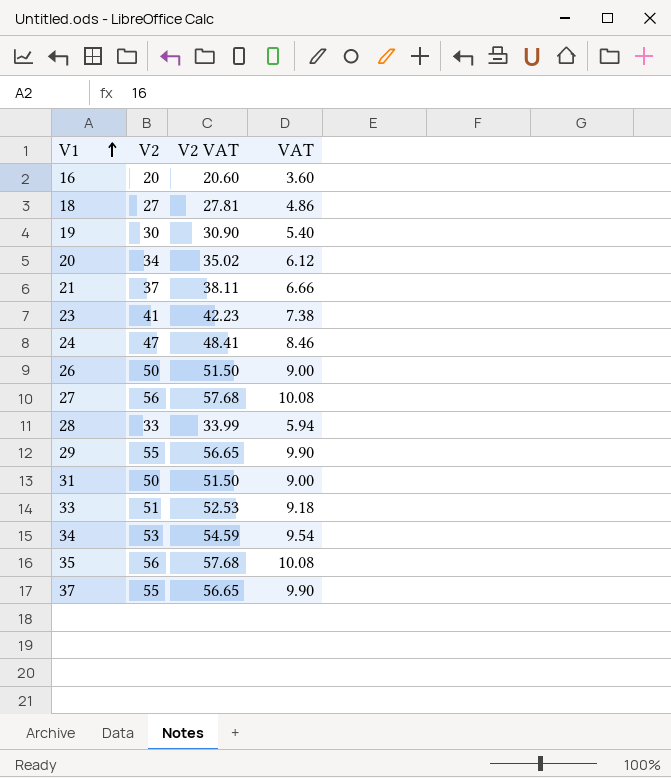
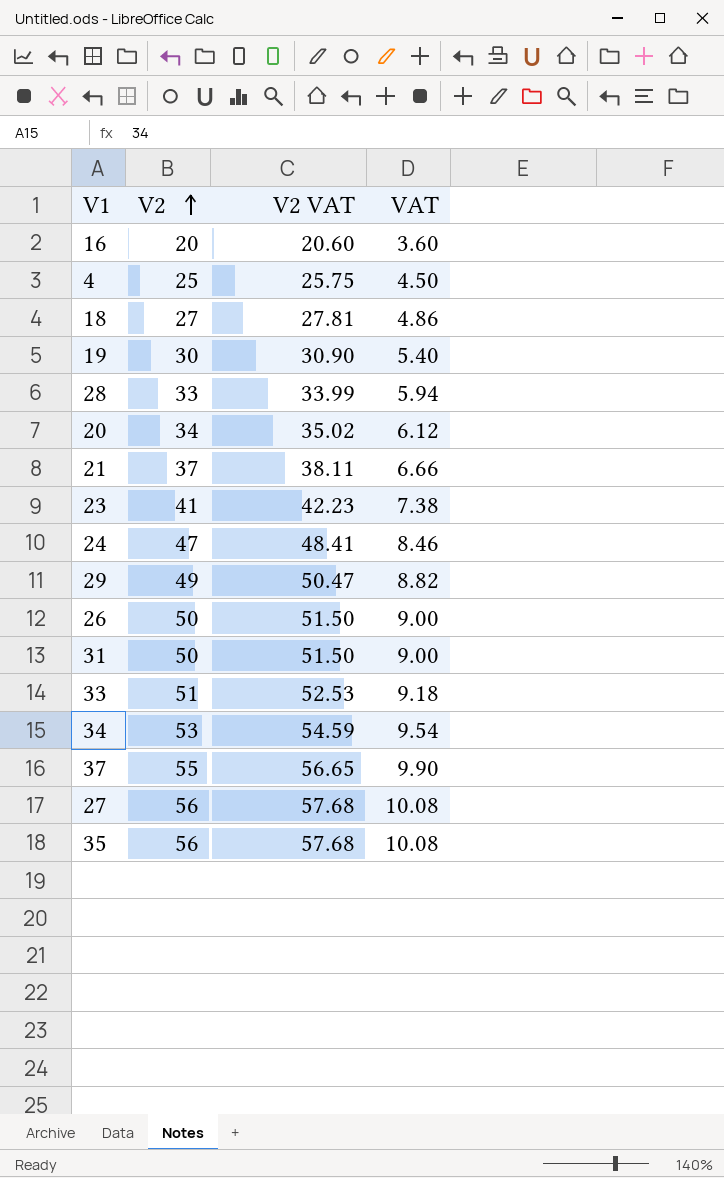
row order: V1 ascending -> V2 ascending
row 4: none -> 25 | 25.75 | 4.50
29 | V2: 55 -> 49
29 | V2 VAT: 56.65 -> 50.47
29 | VAT: 9.90 -> 8.82

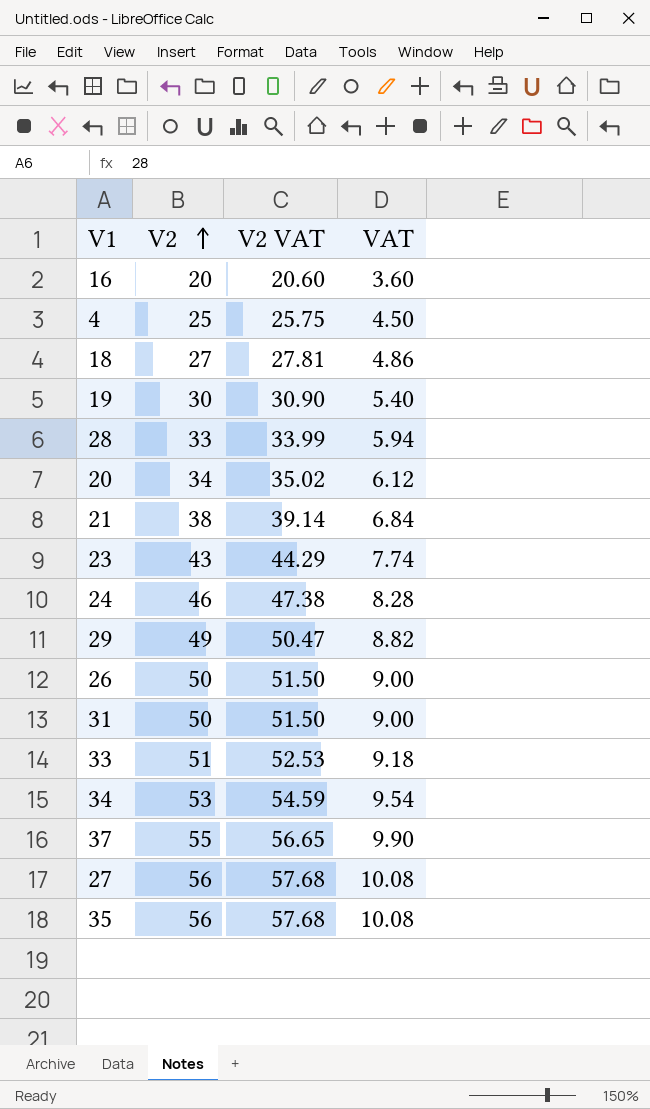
21 | V2: 37 -> 38
21 | V2 VAT: 38.11 -> 39.14
21 | VAT: 6.66 -> 6.84
23 | V2: 41 -> 43
23 | V2 VAT: 42.23 -> 44.29
23 | VAT: 7.38 -> 7.74
24 | V2: 47 -> 46
24 | V2 VAT: 48.41 -> 47.38
24 | VAT: 8.46 -> 8.28

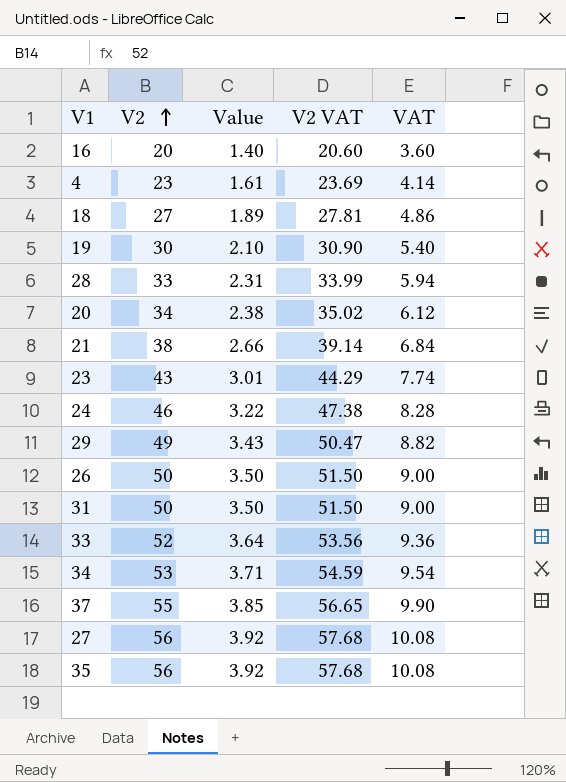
column Value | formula: none -> [V2] * 0.07
4 | V2: 25 -> 23
4 | V2 VAT: 25.75 -> 23.69
4 | VAT: 4.50 -> 4.14
33 | V2: 51 -> 52
33 | V2 VAT: 52.53 -> 53.56
33 | VAT: 9.18 -> 9.36

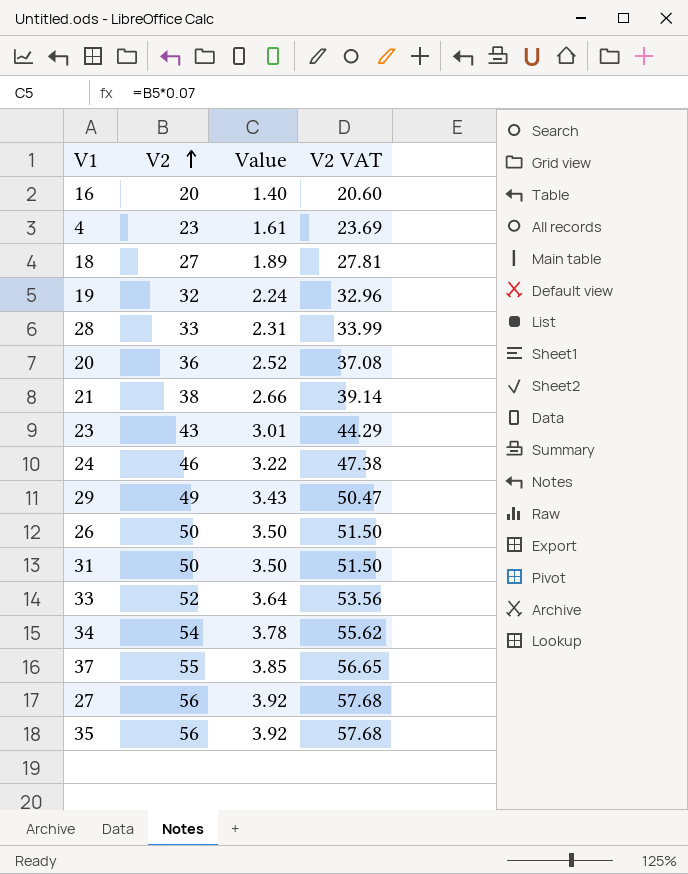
column VAT | formula: [V2] * 0.18 -> none
19 | V2: 30 -> 32
19 | Value: 2.10 -> 2.24
19 | V2 VAT: 30.90 -> 32.96
20 | V2: 34 -> 36
20 | Value: 2.38 -> 2.52
20 | V2 VAT: 35.02 -> 37.08
34 | V2: 53 -> 54
34 | Value: 3.71 -> 3.78
34 | V2 VAT: 54.59 -> 55.62

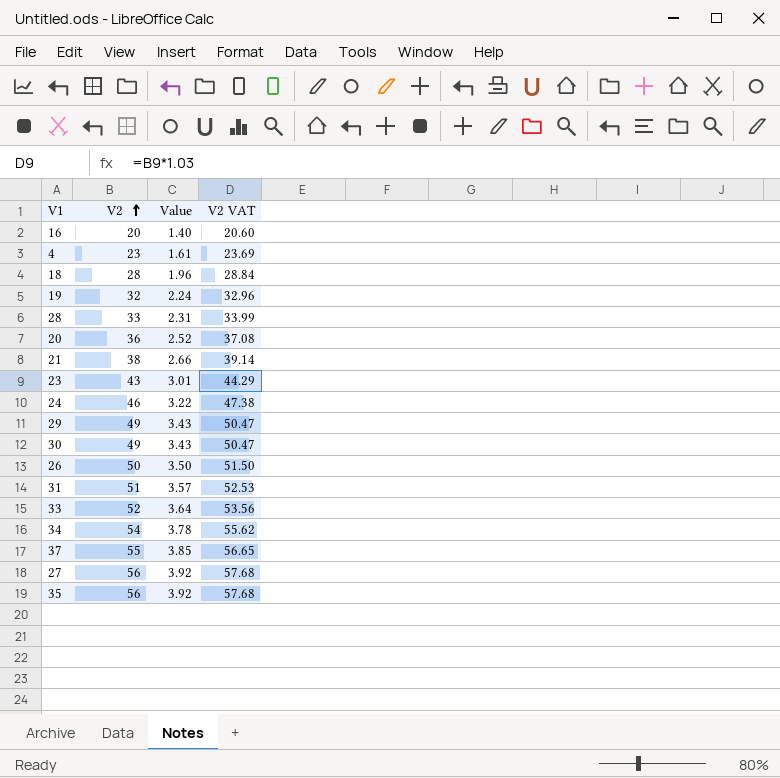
18 | V2: 27 -> 28
18 | Value: 1.89 -> 1.96
18 | V2 VAT: 27.81 -> 28.84
row 30: none -> 49 | 3.43 | 50.47
31 | V2: 50 -> 51
31 | Value: 3.50 -> 3.57
31 | V2 VAT: 51.50 -> 52.53

